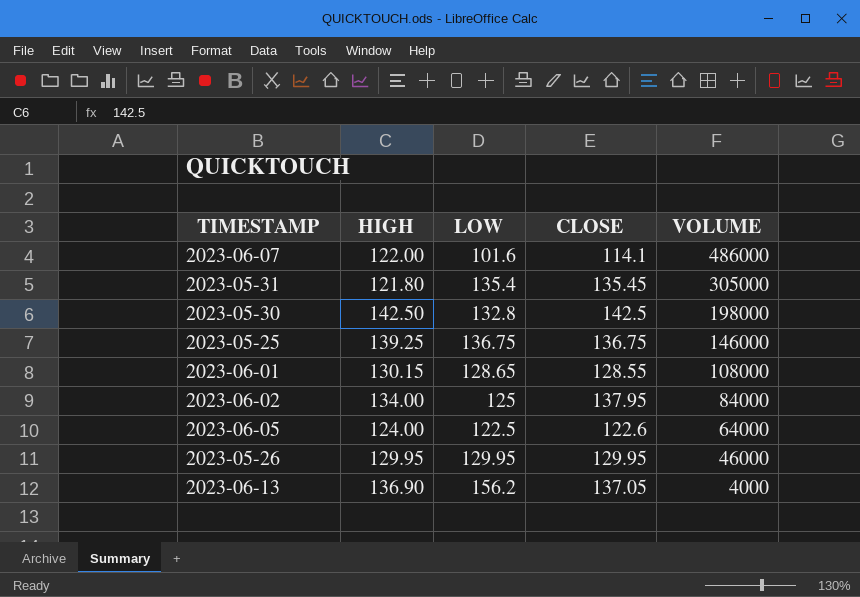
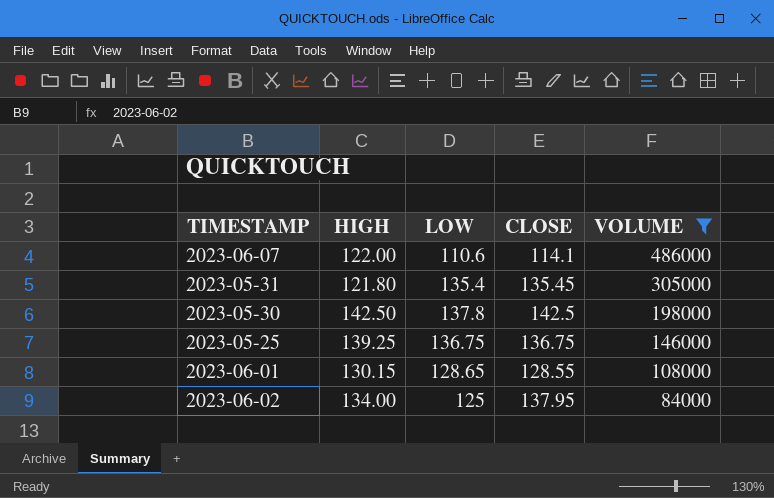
filter: none -> VOLUME >= 84000
2023-06-07 | LOW: 101.6 -> 110.6
2023-05-30 | LOW: 132.8 -> 137.8

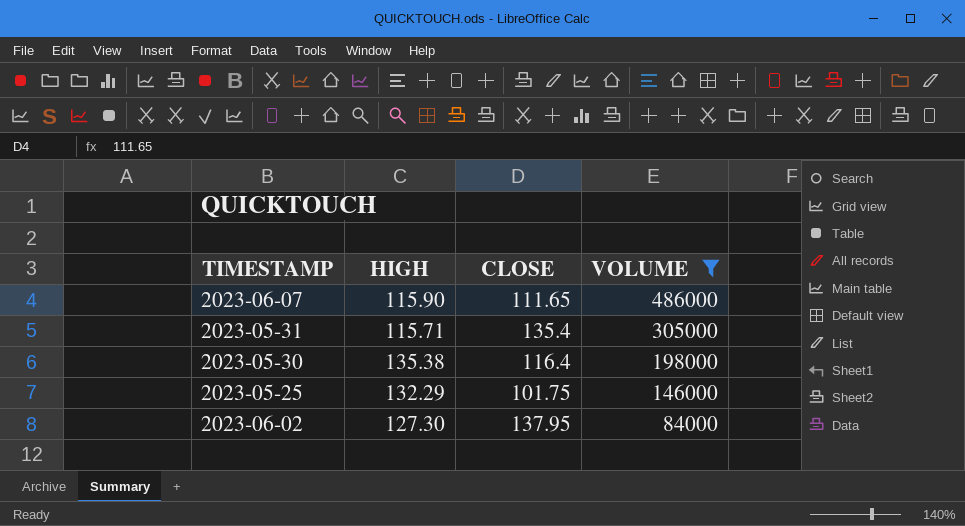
column LOW | position: 3 -> none
row 2023-06-01: 130.15 | 128.65 | 128.55 | 108000 -> none
2023-06-07 | HIGH: 122.00 -> 115.90
2023-06-07 | CLOSE: 114.1 -> 111.65
2023-05-31 | HIGH: 121.80 -> 115.71
2023-05-31 | CLOSE: 135.45 -> 135.4
2023-05-30 | HIGH: 142.50 -> 135.38
2023-05-30 | CLOSE: 142.5 -> 116.4
2023-05-25 | HIGH: 139.25 -> 132.29
2023-05-25 | CLOSE: 136.75 -> 101.75
2023-06-02 | HIGH: 134.00 -> 127.30

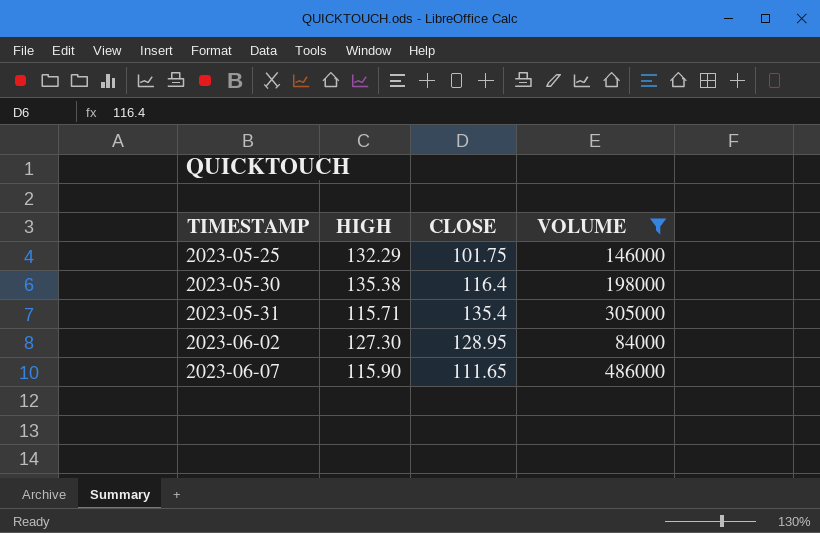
row order: VOLUME descending -> TIMESTAMP ascending
2023-06-02 | CLOSE: 137.95 -> 128.95

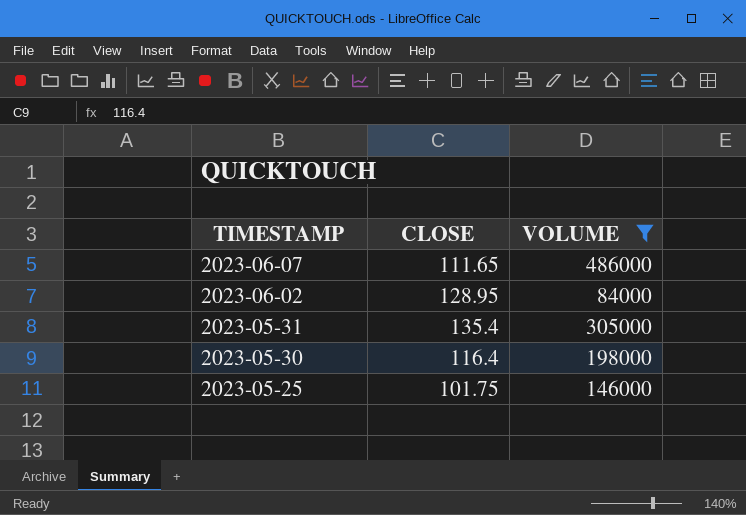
row order: TIMESTAMP ascending -> TIMESTAMP descending
column HIGH | position: 2 -> none

